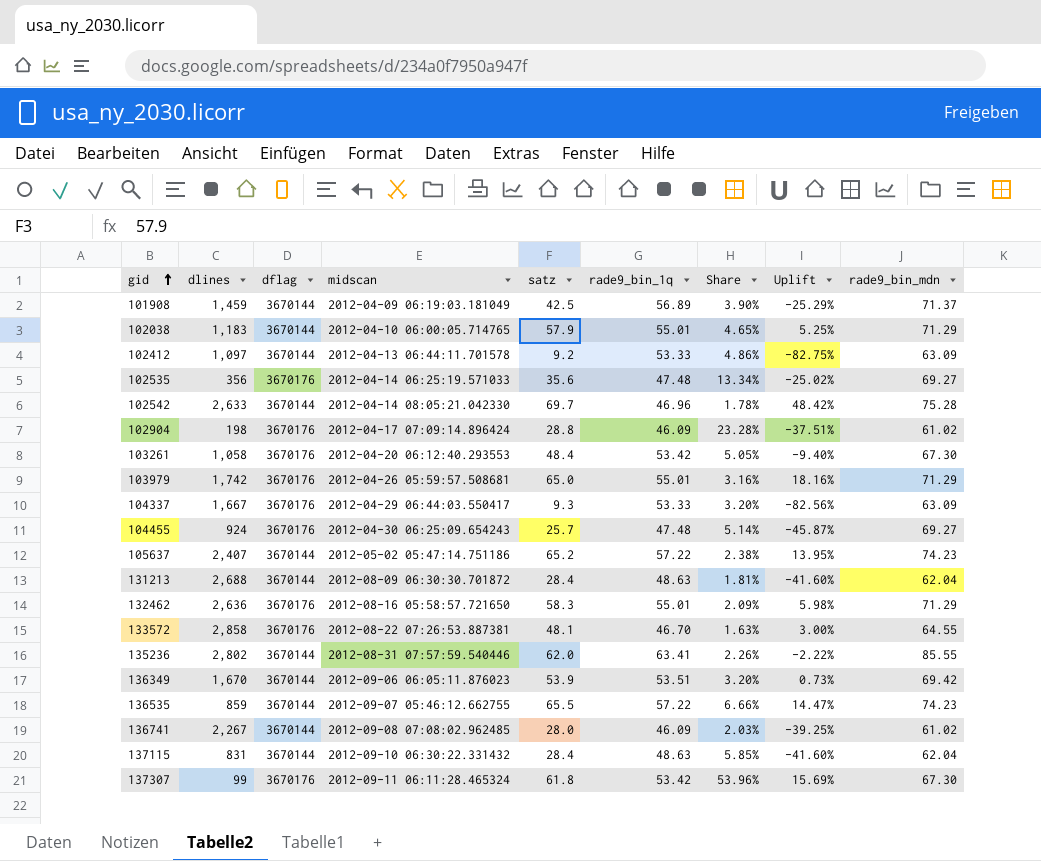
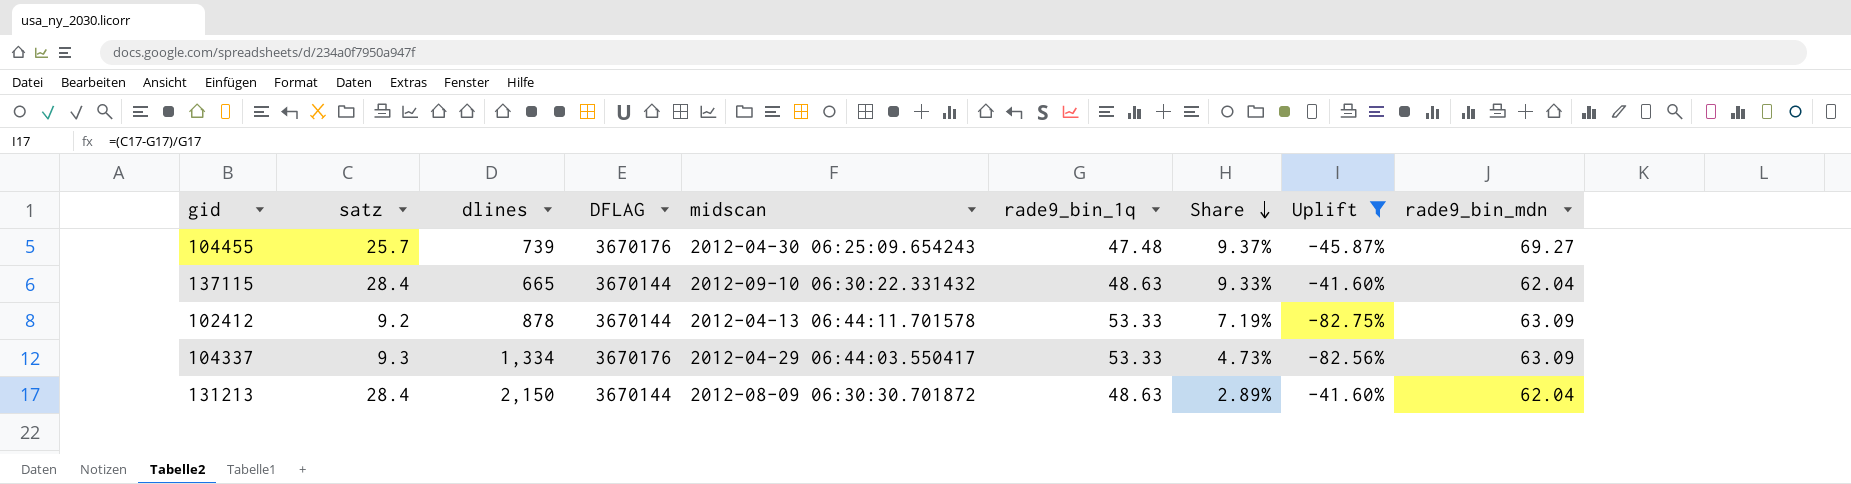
filter: none -> Uplift <= -41.60%
row order: gid ascending -> Share descending
column satz | position: 5 -> 2
column name: dflag -> DFLAG
column Share | formula: [rade9_bin_1q] / [dlines] -> [rade9_bin_mdn] / [dlines]
104455 | dlines: 924 -> 739
137115 | dlines: 831 -> 665
102412 | dlines: 1,097 -> 878
104337 | dlines: 1,667 -> 1,334
131213 | dlines: 2,688 -> 2,150

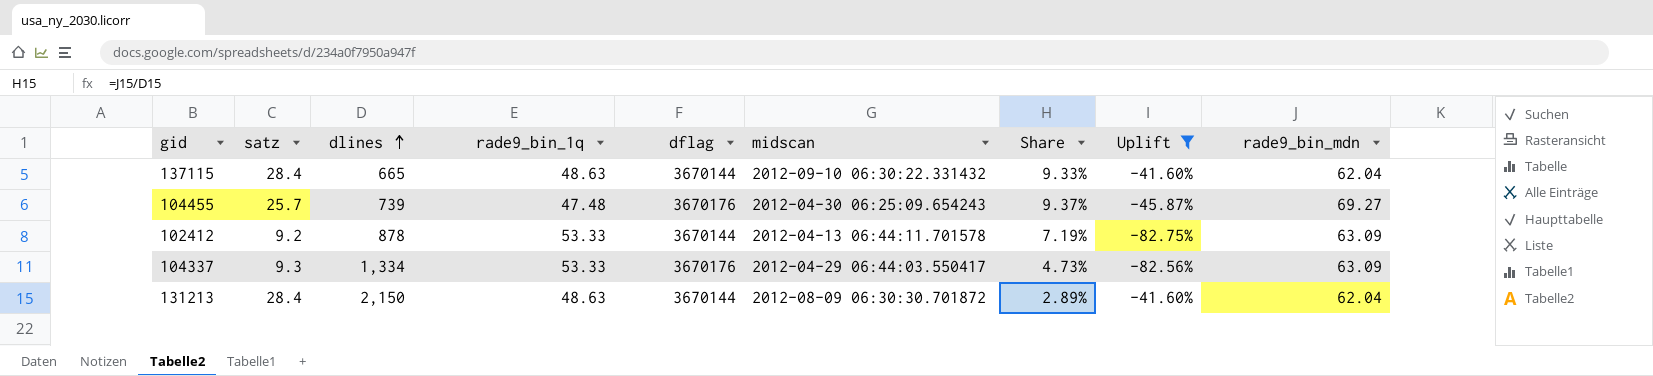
row order: Share descending -> dlines ascending
column rade9_bin_1q | position: 6 -> 4
column name: DFLAG -> dflag

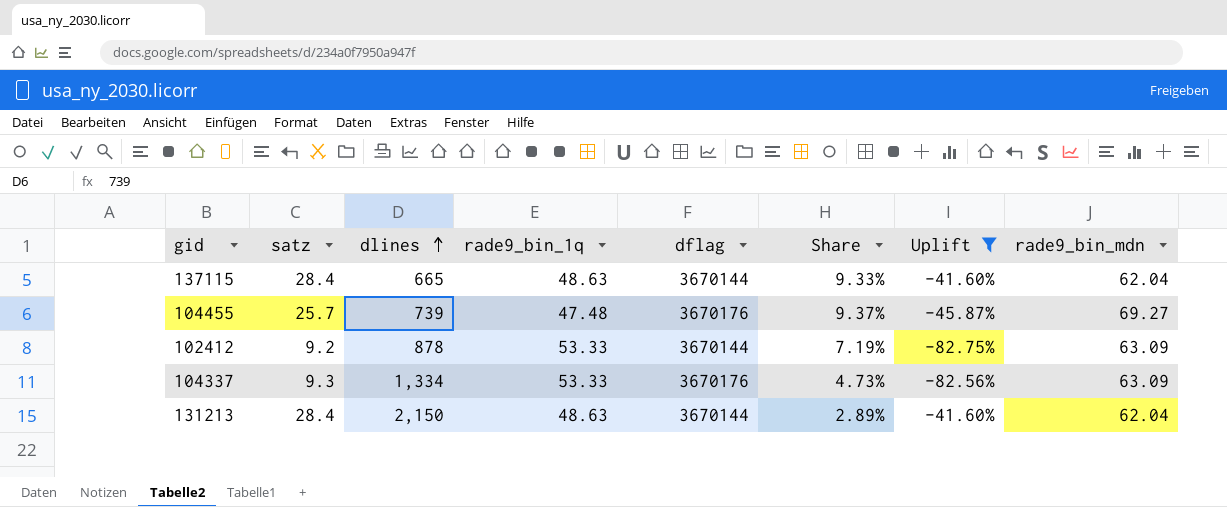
column midscan | position: 6 -> none

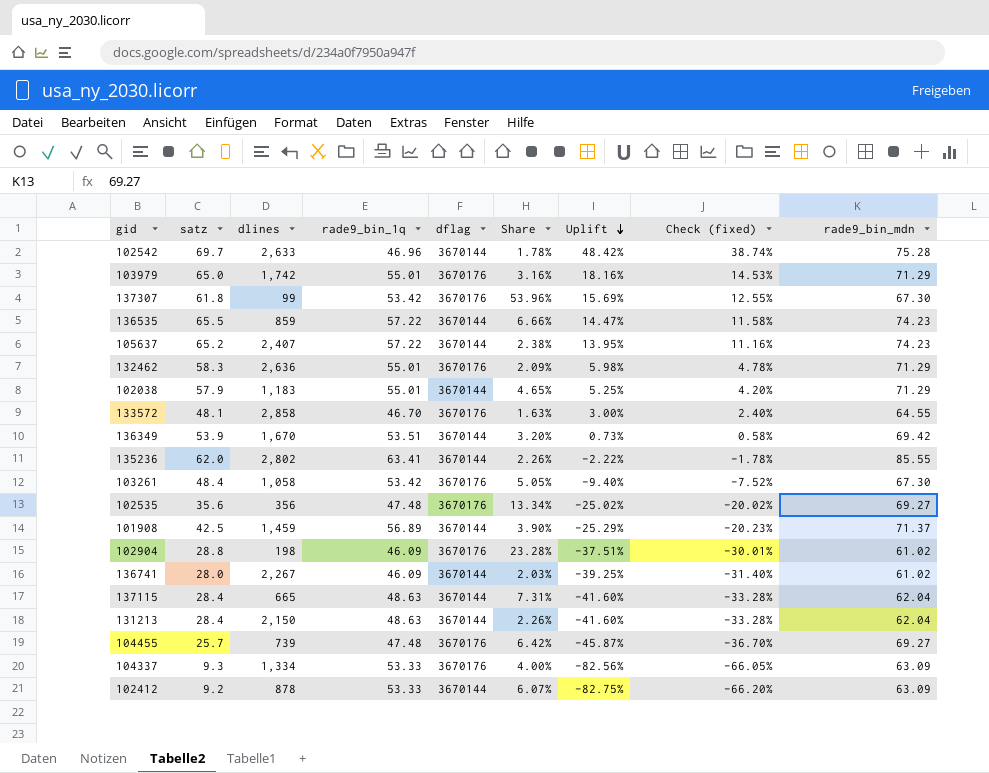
filter: Uplift <= -41.60% -> none
row order: dlines ascending -> Uplift descending
column Share | formula: [rade9_bin_mdn] / [dlines] -> [rade9_bin_1q] / [dlines]
column Check (fixed) | formula: none -> [Uplift] * 0.8

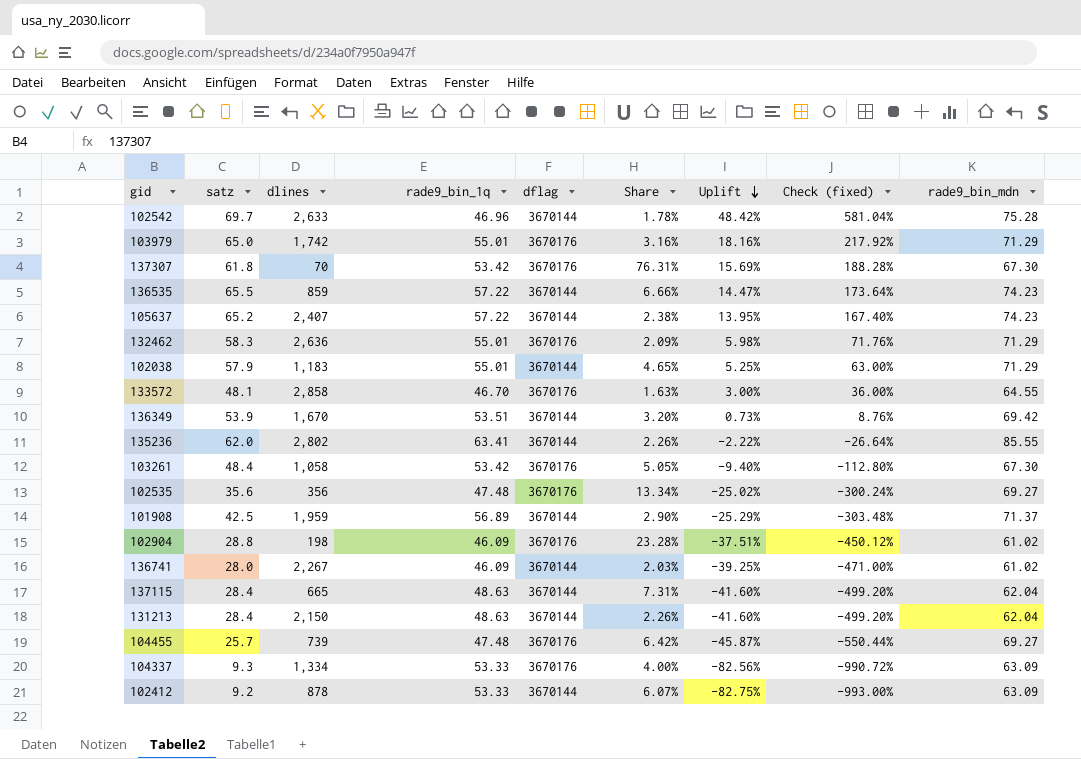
column Check (fixed) | formula: [Uplift] * 0.8 -> [Uplift] * 12
137307 | dlines: 99 -> 70
137307 | Share: 53.96% -> 76.31%
101908 | dlines: 1,459 -> 1,959
101908 | Share: 3.90% -> 2.90%

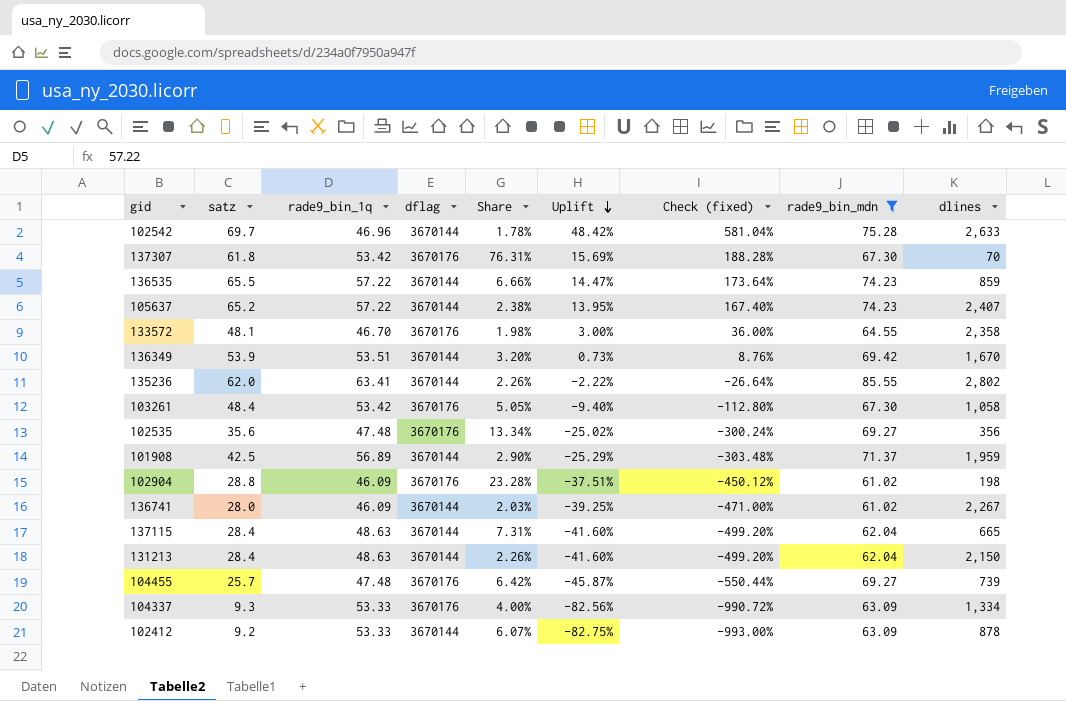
filter: none -> rade9_bin_mdn != 71.29
column dlines | position: 3 -> 9
133572 | Share: 1.63% -> 1.98%
133572 | dlines: 2,858 -> 2,358

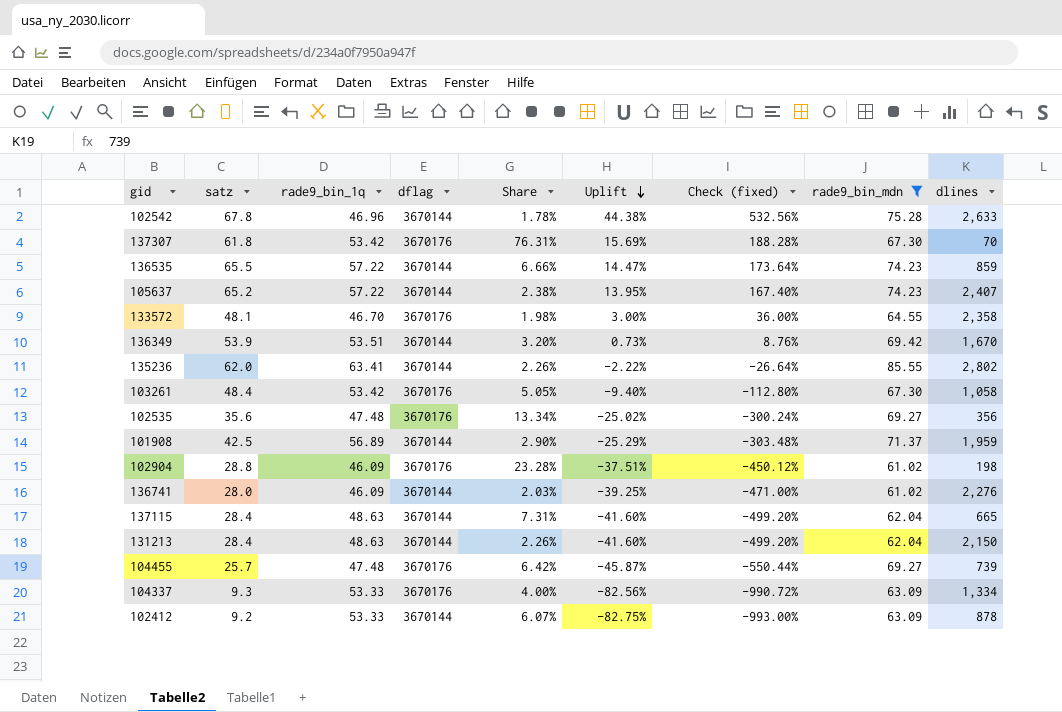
102542 | satz: 69.7 -> 67.8
102542 | Uplift: 48.42% -> 44.38%
102542 | Check (fixed): 581.04% -> 532.56%
136741 | dlines: 2,267 -> 2,276

